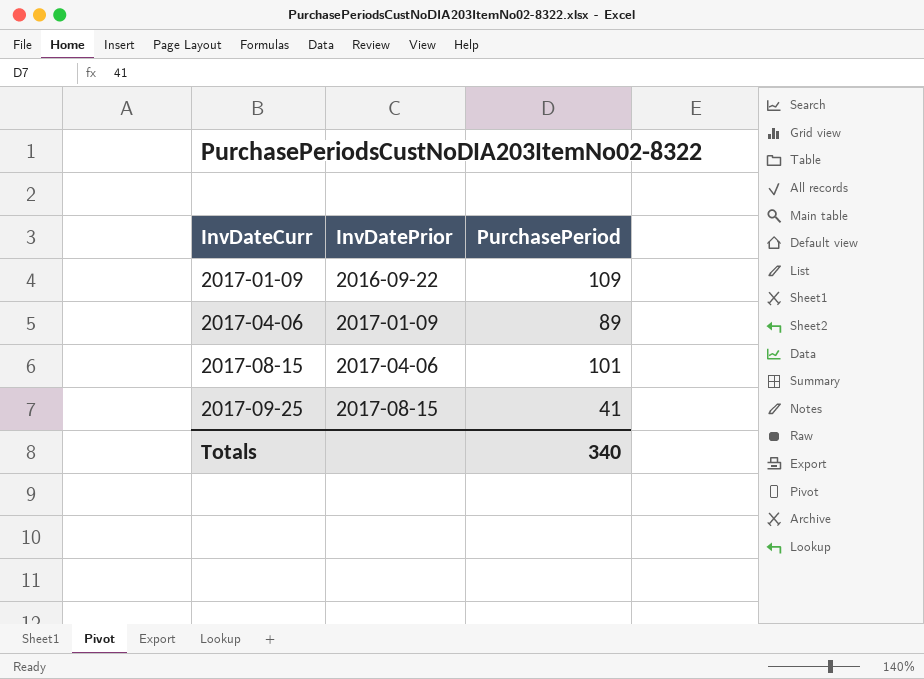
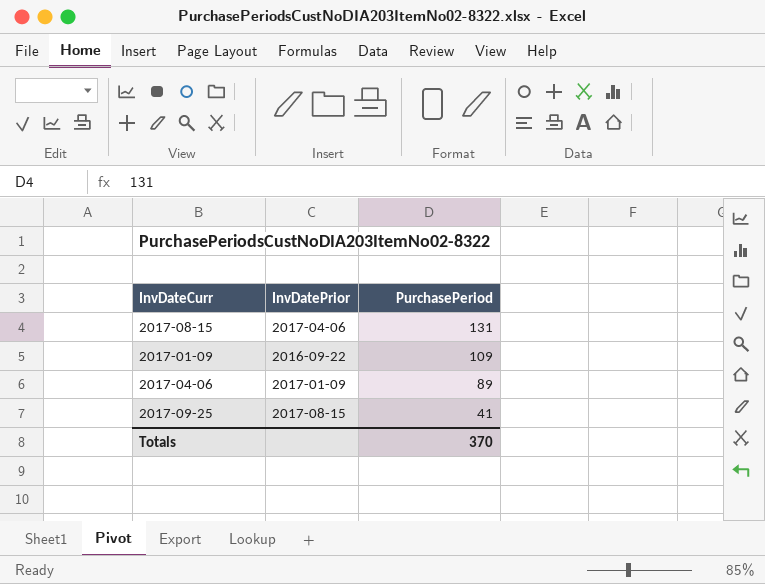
row order: InvDateCurr ascending -> PurchasePeriod descending
2017-08-15 | PurchasePeriod: 101 -> 131
Totals | PurchasePeriod: 340 -> 370

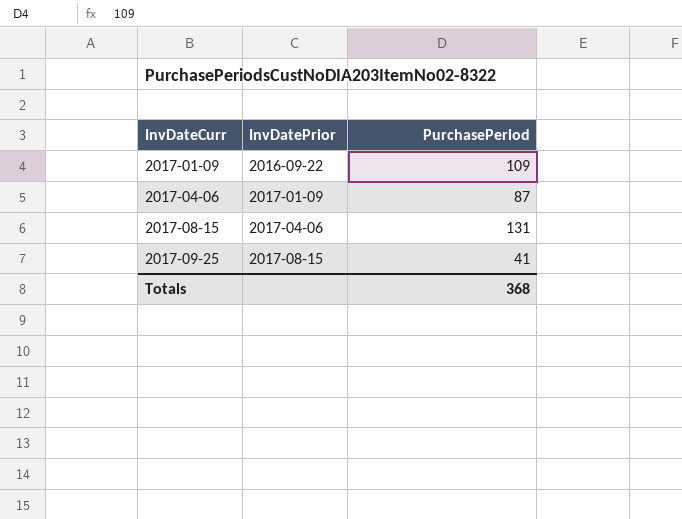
row order: PurchasePeriod descending -> InvDateCurr ascending
2017-04-06 | PurchasePeriod: 89 -> 87
Totals | PurchasePeriod: 370 -> 368

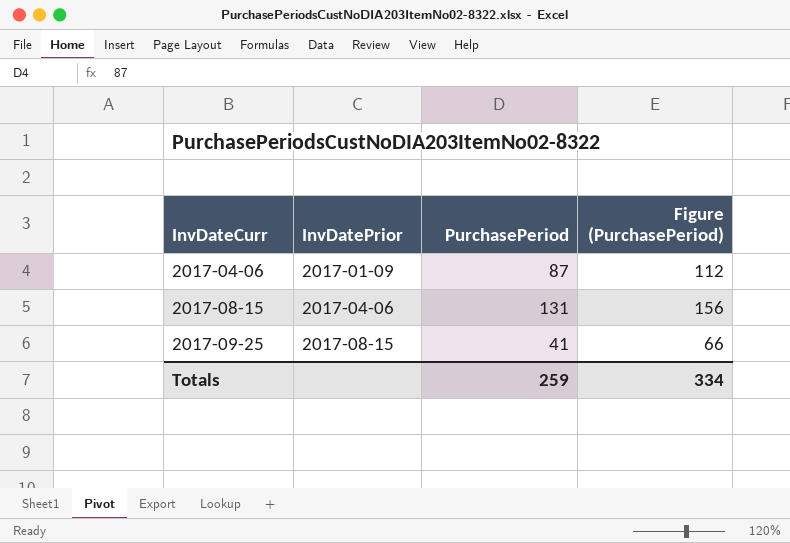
column Figure (PurchasePeriod) | formula: none -> [PurchasePeriod] + 25
row 2017-01-09: 2016-09-22 | 109 -> none
Totals | PurchasePeriod: 368 -> 259

